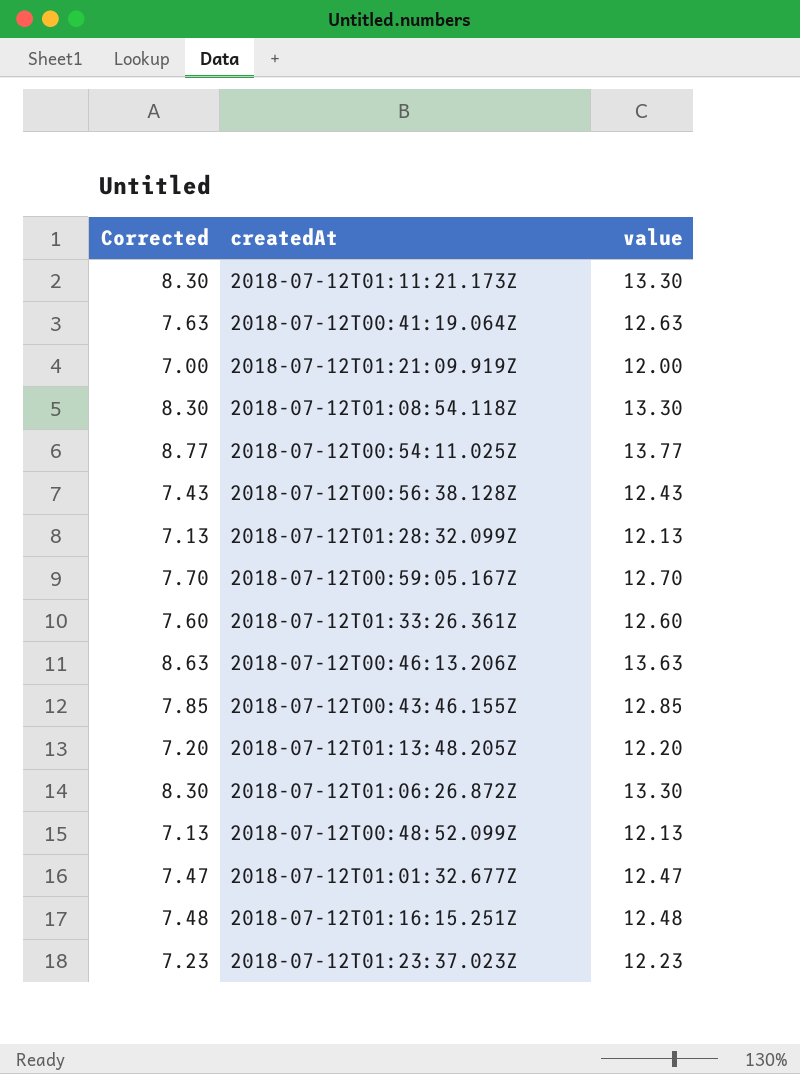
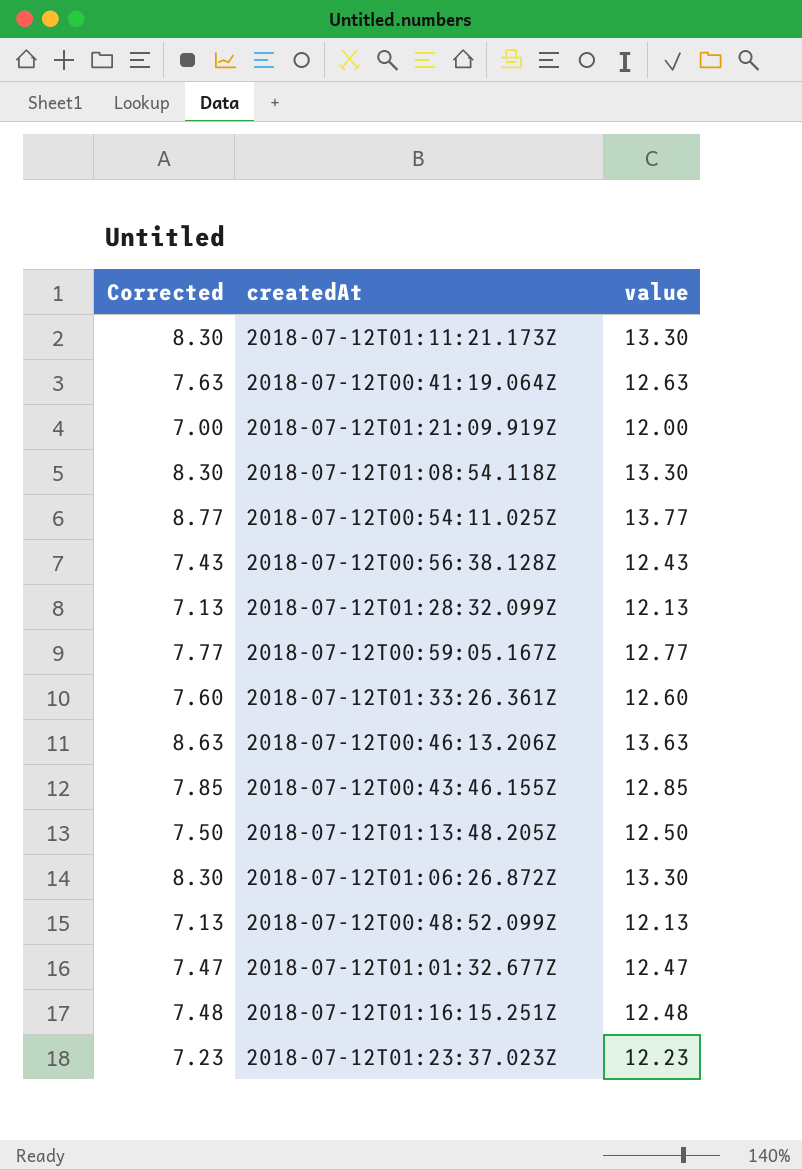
2018-07-12T00:59:05.167Z | Corrected: 7.70 -> 7.77
2018-07-12T00:59:05.167Z | value: 12.70 -> 12.77
2018-07-12T01:13:48.205Z | Corrected: 7.20 -> 7.50
2018-07-12T01:13:48.205Z | value: 12.20 -> 12.50

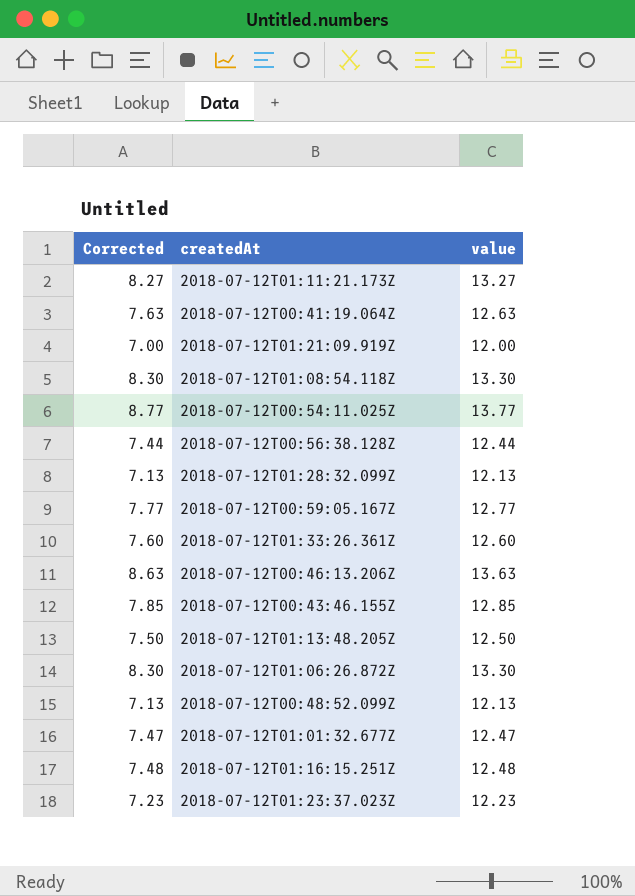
2018-07-12T01:11:21.173Z | Corrected: 8.30 -> 8.27
2018-07-12T01:11:21.173Z | value: 13.30 -> 13.27
2018-07-12T00:56:38.128Z | Corrected: 7.43 -> 7.44
2018-07-12T00:56:38.128Z | value: 12.43 -> 12.44

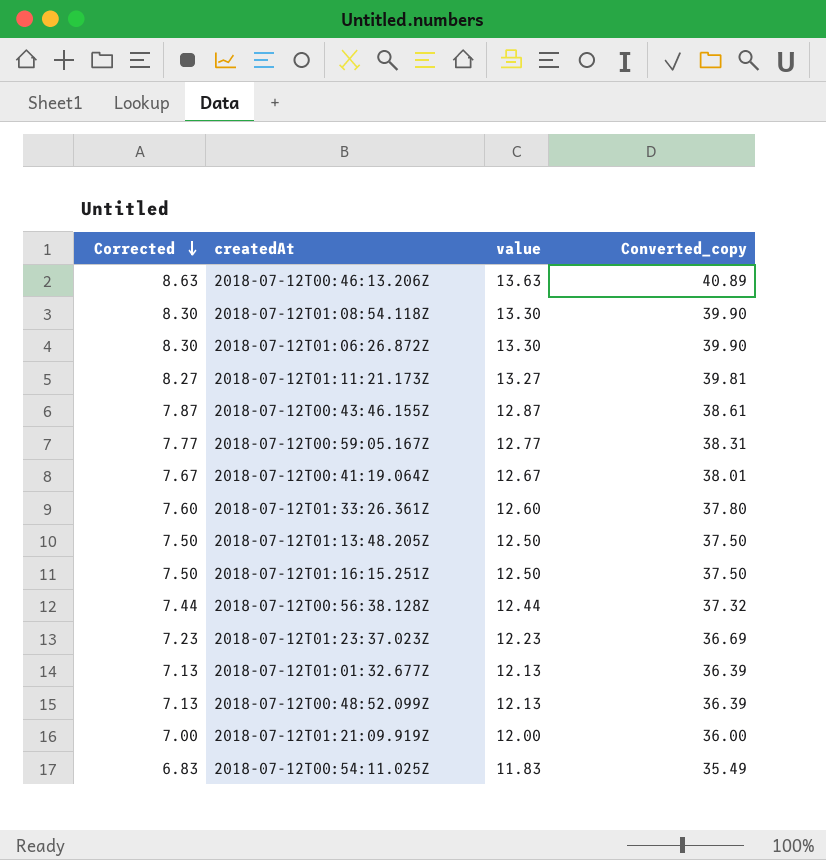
row order: none -> Corrected descending
column Converted_copy | formula: none -> [value] * 3
row 2018-07-12T01:28:32.099Z: 7.13 | 12.13 -> none
2018-07-12T00:43:46.155Z | Corrected: 7.85 -> 7.87
2018-07-12T00:43:46.155Z | value: 12.85 -> 12.87
2018-07-12T00:41:19.064Z | Corrected: 7.63 -> 7.67
2018-07-12T00:41:19.064Z | value: 12.63 -> 12.67
2018-07-12T01:16:15.251Z | Corrected: 7.48 -> 7.50
2018-07-12T01:16:15.251Z | value: 12.48 -> 12.50
2018-07-12T01:01:32.677Z | Corrected: 7.47 -> 7.13
2018-07-12T01:01:32.677Z | value: 12.47 -> 12.13
2018-07-12T00:54:11.025Z | Corrected: 8.77 -> 6.83
2018-07-12T00:54:11.025Z | value: 13.77 -> 11.83

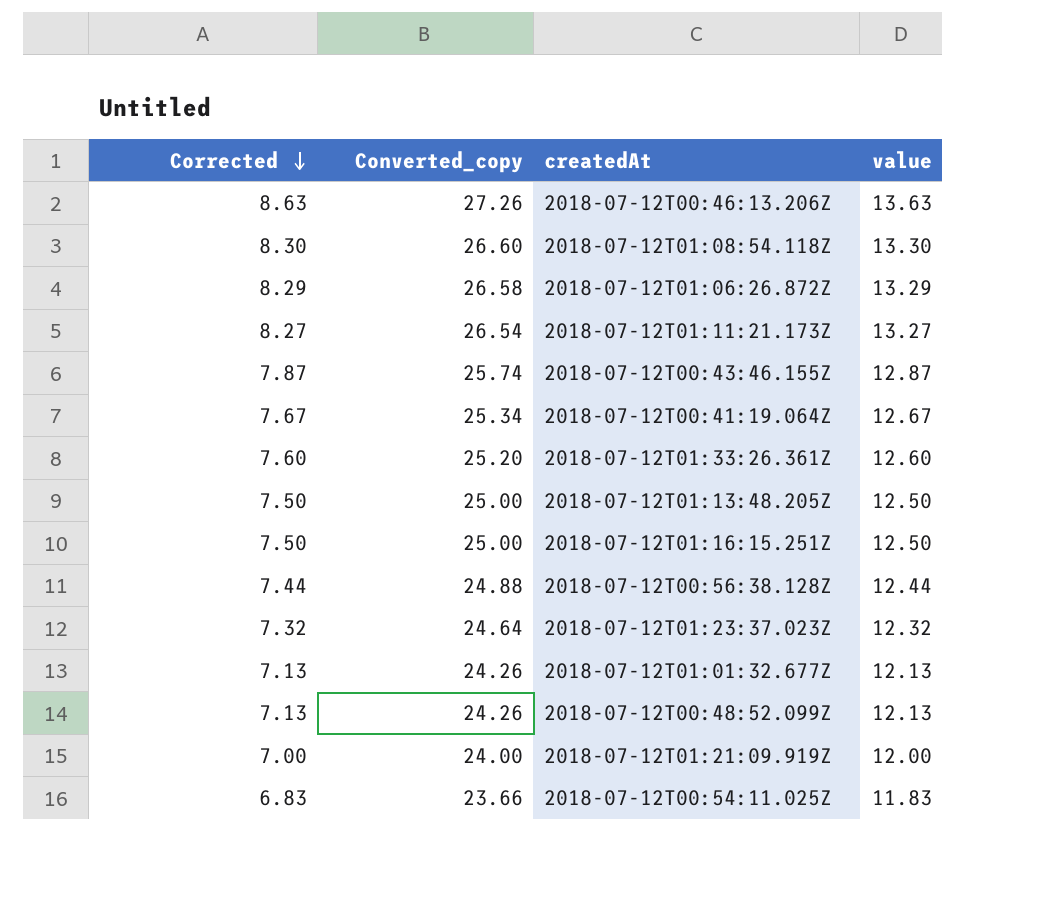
column Converted_copy | formula: [value] * 3 -> [value] * 2
column Converted_copy | position: 4 -> 2
row 2018-07-12T00:59:05.167Z: 7.77 | 12.77 | 38.31 -> none
2018-07-12T01:06:26.872Z | Corrected: 8.30 -> 8.29
2018-07-12T01:06:26.872Z | value: 13.30 -> 13.29
2018-07-12T01:23:37.023Z | Corrected: 7.23 -> 7.32
2018-07-12T01:23:37.023Z | value: 12.23 -> 12.32

